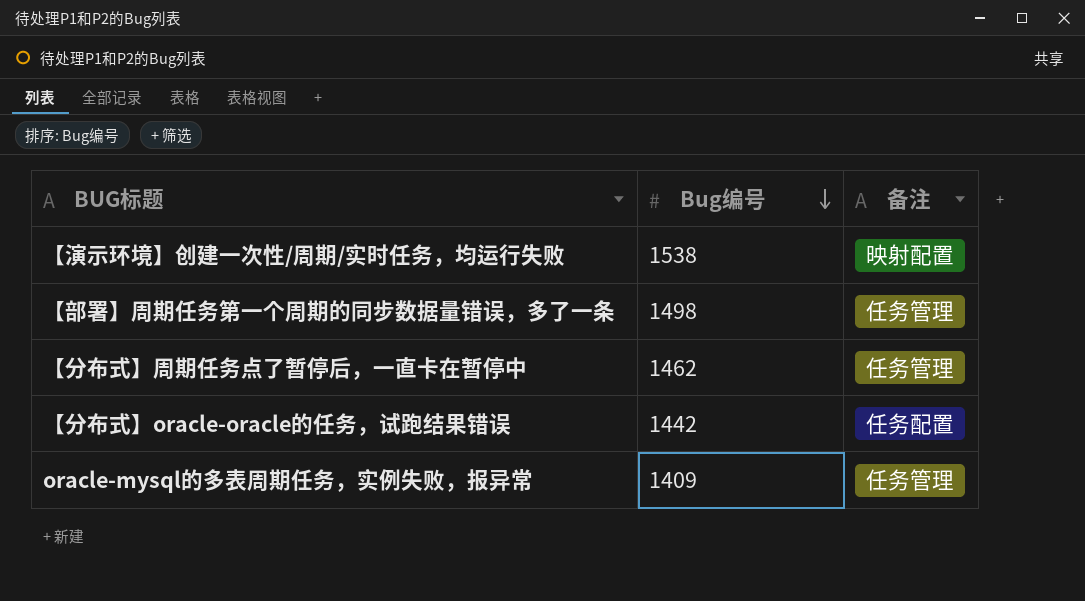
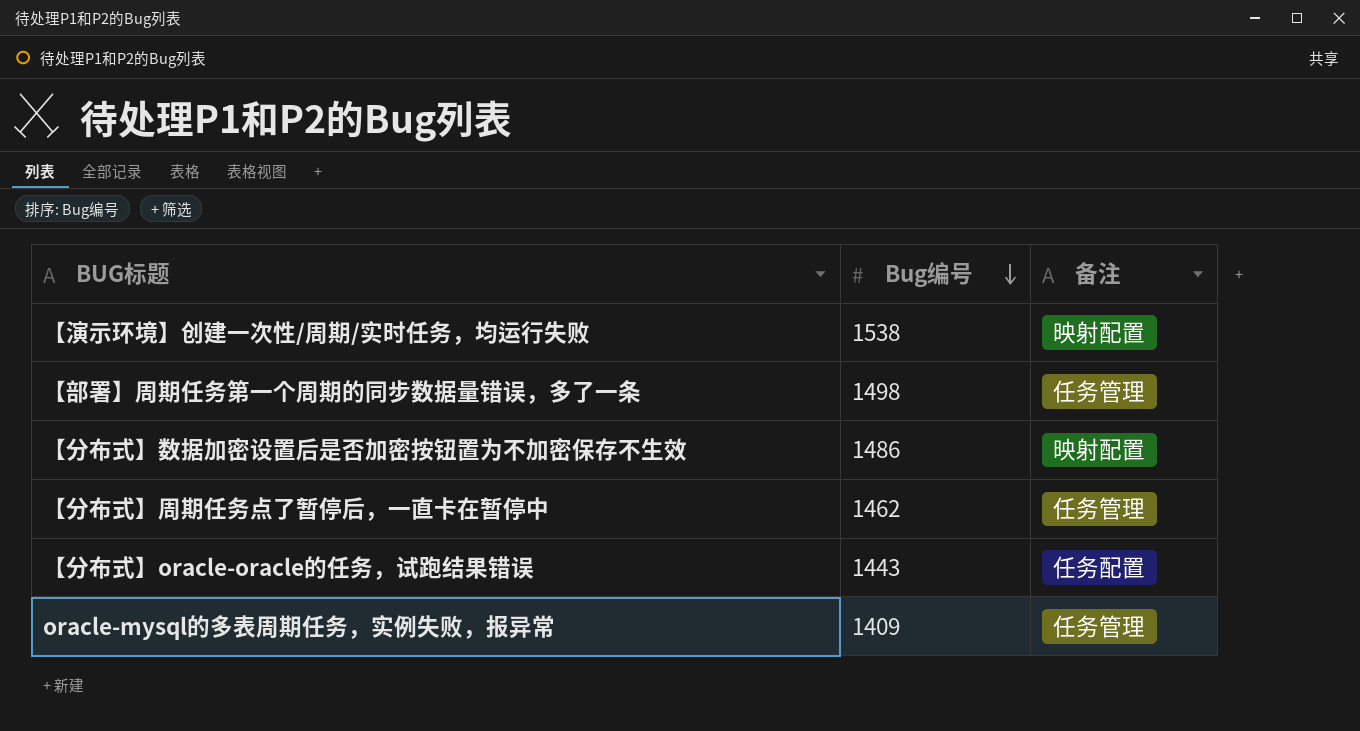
row 【分布式】数据加密设置后是否加密按钮置为不加密保存不生效: none -> 1486 | 映射配置
【分布式】oracle-oracle的任务，试跑结果错误 | Bug编号: 1442 -> 1443

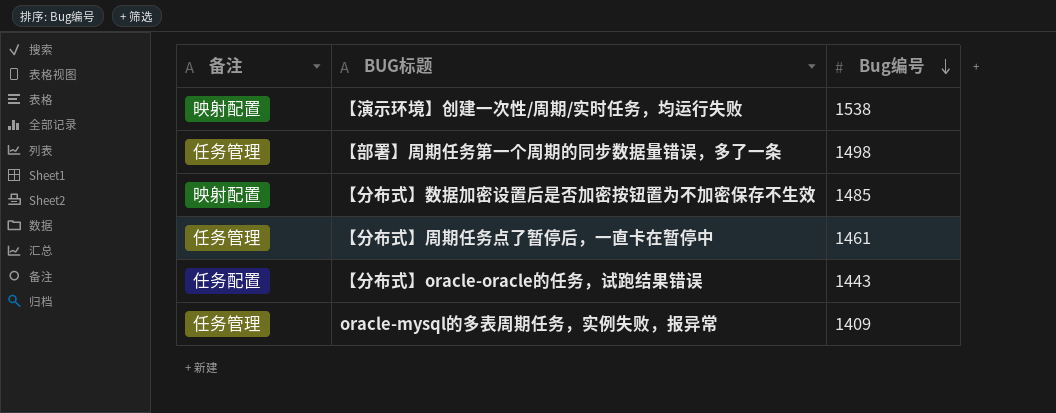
column 备注 | position: 3 -> 1
【分布式】数据加密设置后是否加密按钮置为不加密保存不生效 | Bug编号: 1486 -> 1485
【分布式】周期任务点了暂停后，一直卡在暂停中 | Bug编号: 1462 -> 1461

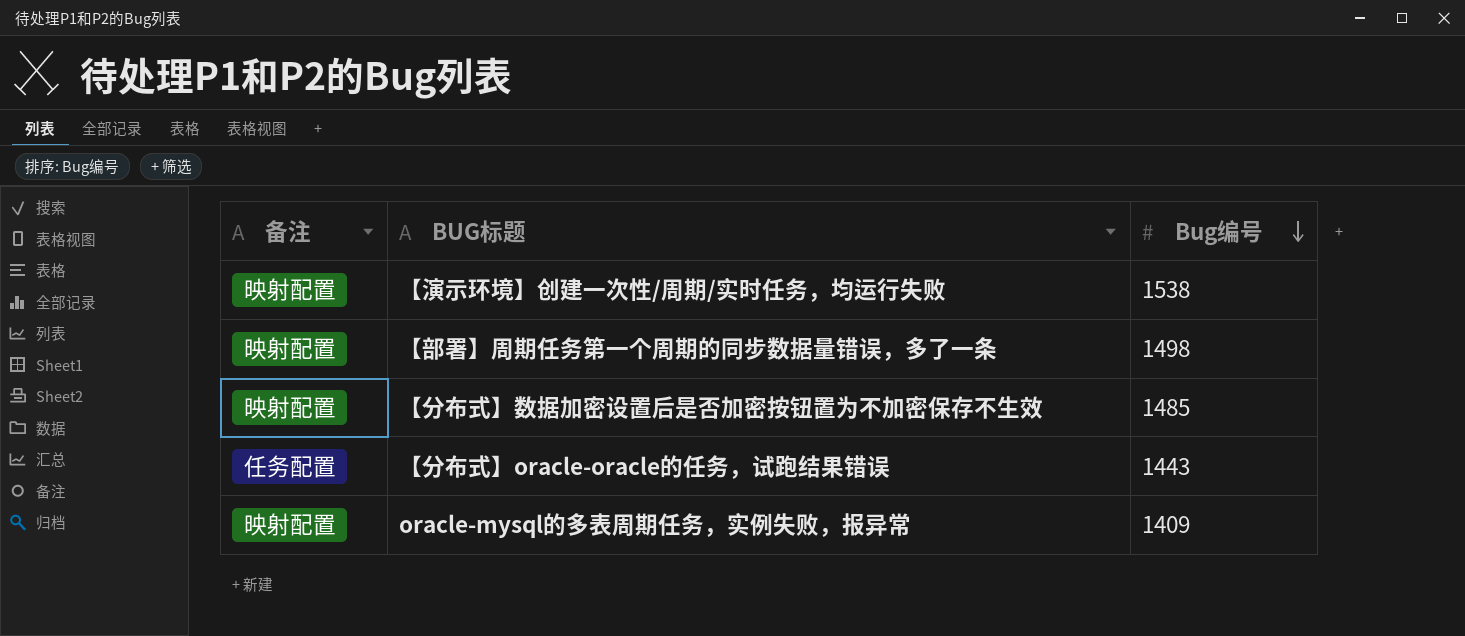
row 【分布式】周期任务点了暂停后，一直卡在暂停中: 任务管理 | 1461 -> none
【部署】周期任务第一个周期的同步数据量错误，多了一条 | 备注: 任务管理 -> 映射配置
oracle-mysql的多表周期任务，实例失败，报异常 | 备注: 任务管理 -> 映射配置

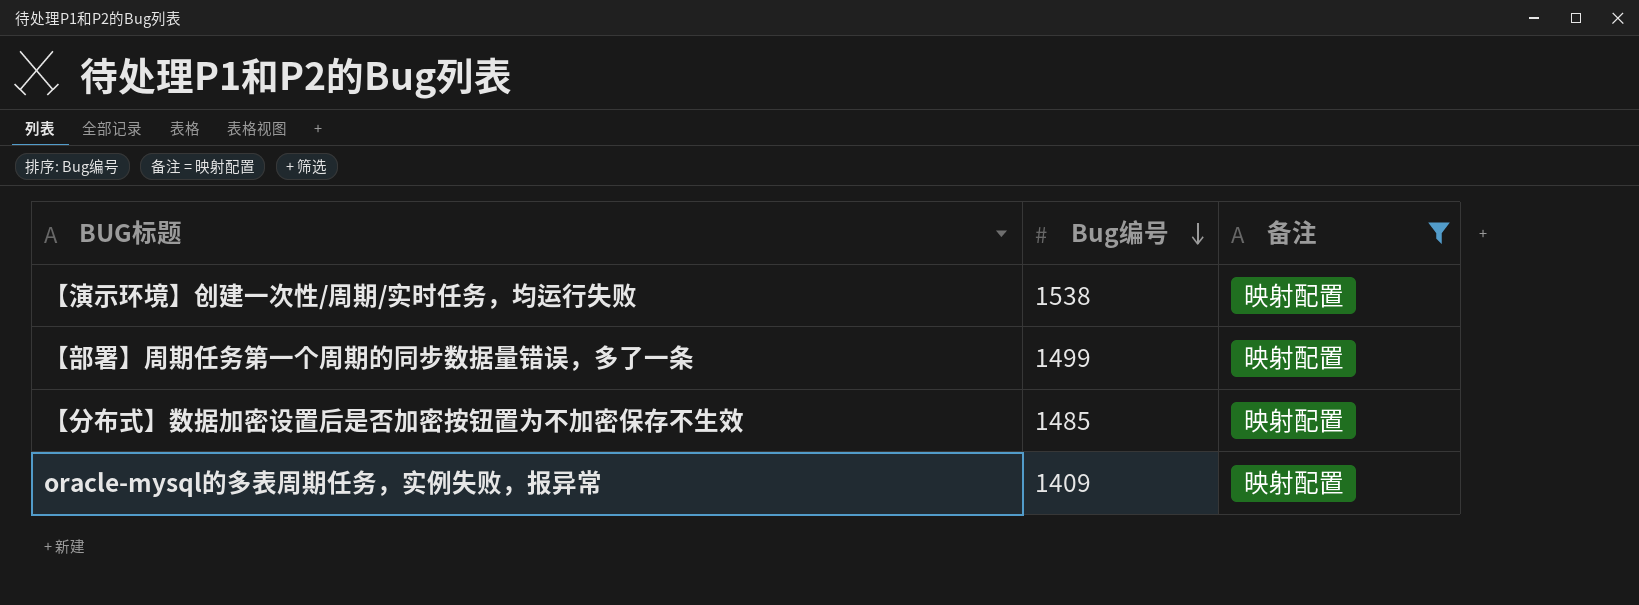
filter: none -> 备注 = 映射配置
column 备注 | position: 1 -> 3
【部署】周期任务第一个周期的同步数据量错误，多了一条 | Bug编号: 1498 -> 1499

